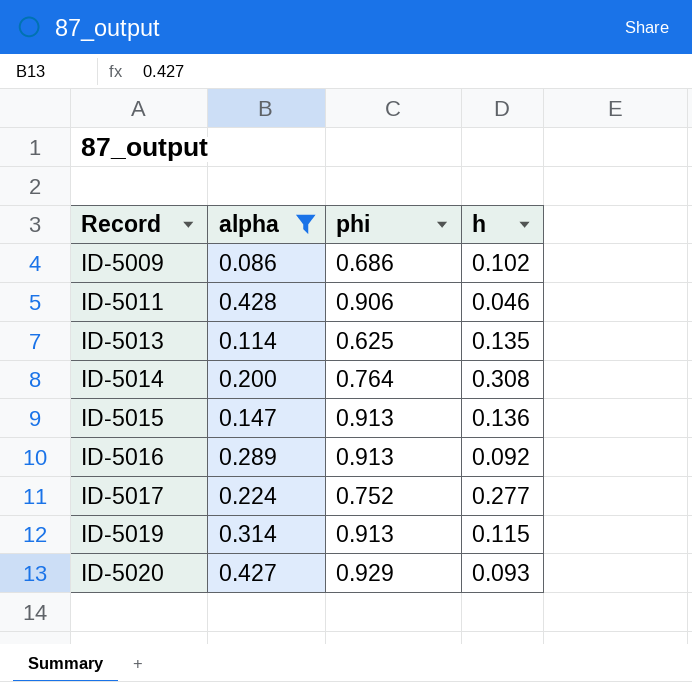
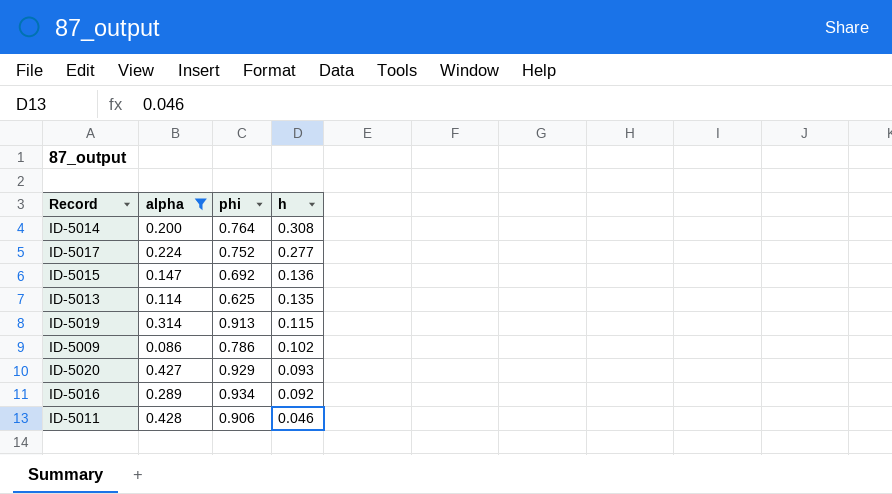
row order: Record ascending -> h descending
ID-5015 | phi: 0.913 -> 0.692
ID-5009 | phi: 0.686 -> 0.786
ID-5016 | phi: 0.913 -> 0.934

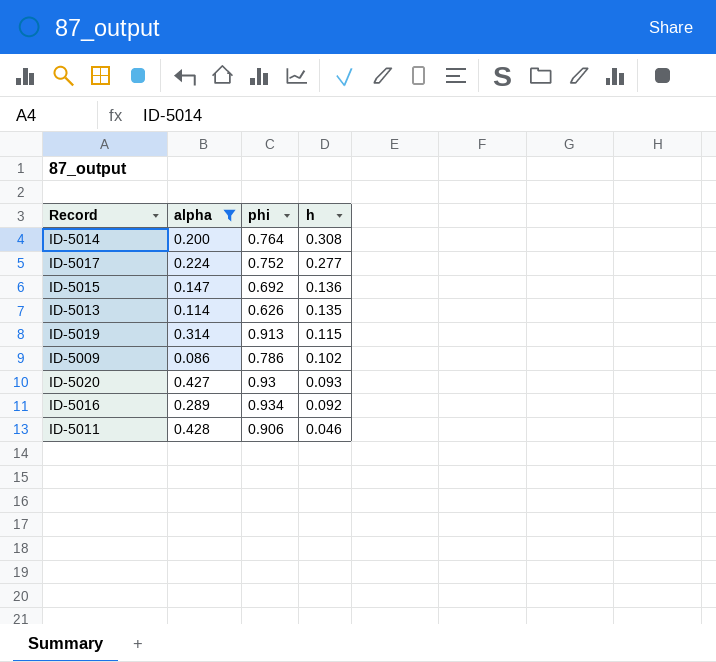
ID-5013 | phi: 0.625 -> 0.626
ID-5020 | phi: 0.929 -> 0.93

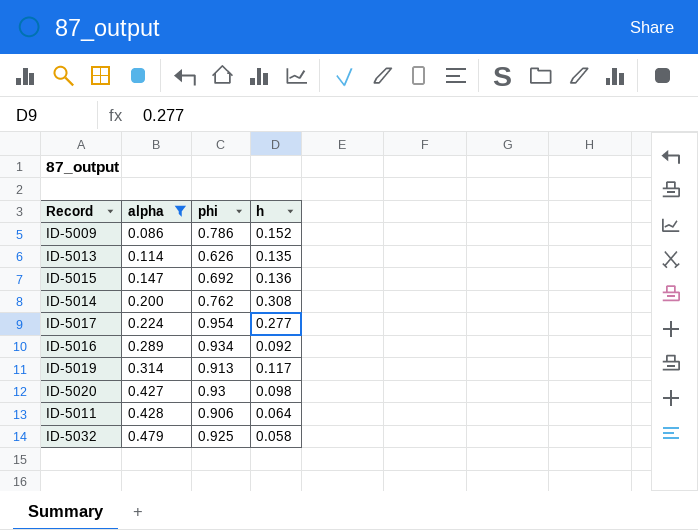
row order: h descending -> alpha ascending
ID-5009 | h: 0.102 -> 0.152
ID-5014 | phi: 0.764 -> 0.762
ID-5017 | phi: 0.752 -> 0.954
ID-5019 | h: 0.115 -> 0.117
ID-5020 | h: 0.093 -> 0.098
ID-5011 | h: 0.046 -> 0.064
row ID-5032: none -> 0.479 | 0.925 | 0.058

